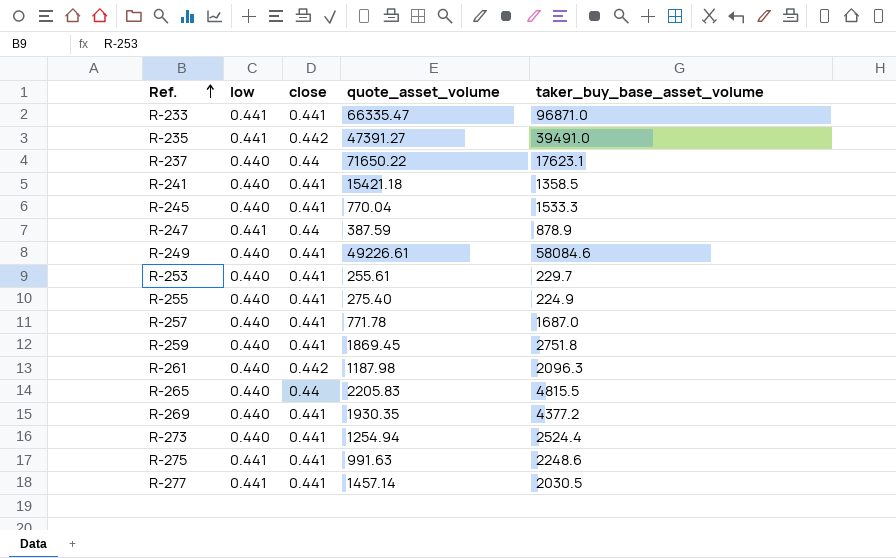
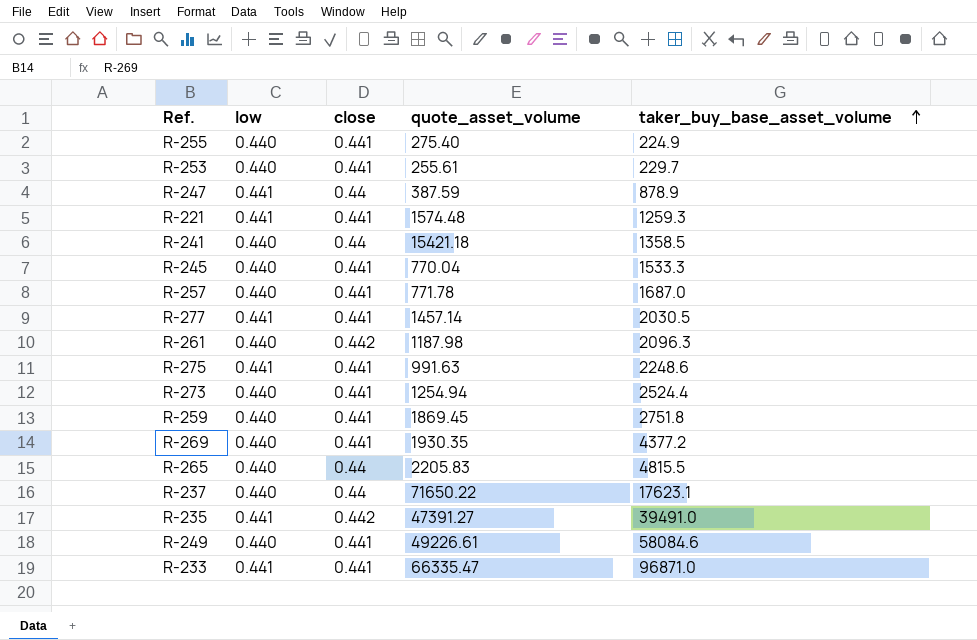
row order: Ref. ascending -> taker_buy_base_asset_volume ascending
row R-221: none -> 0.441 | 0.441 | 1574.48 | 1259.3
R-241 | close: 0.441 -> 0.44

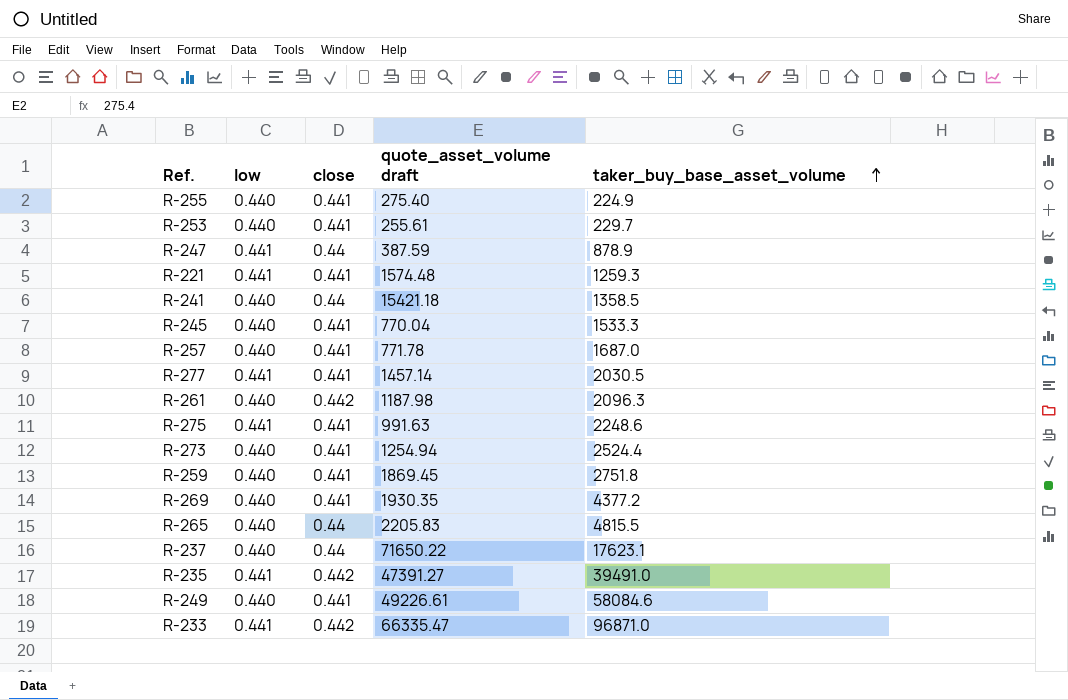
column name: quote_asset_volume -> quote_asset_volume draft
R-233 | close: 0.441 -> 0.442

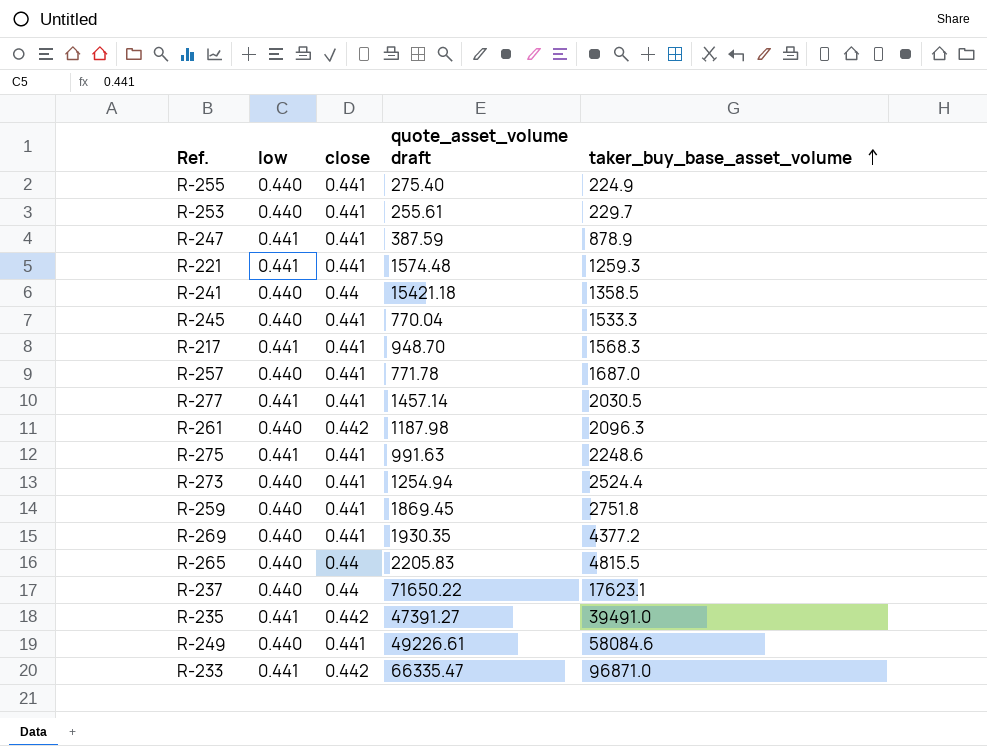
R-247 | close: 0.44 -> 0.441
row R-217: none -> 0.441 | 0.441 | 948.70 | 1568.3

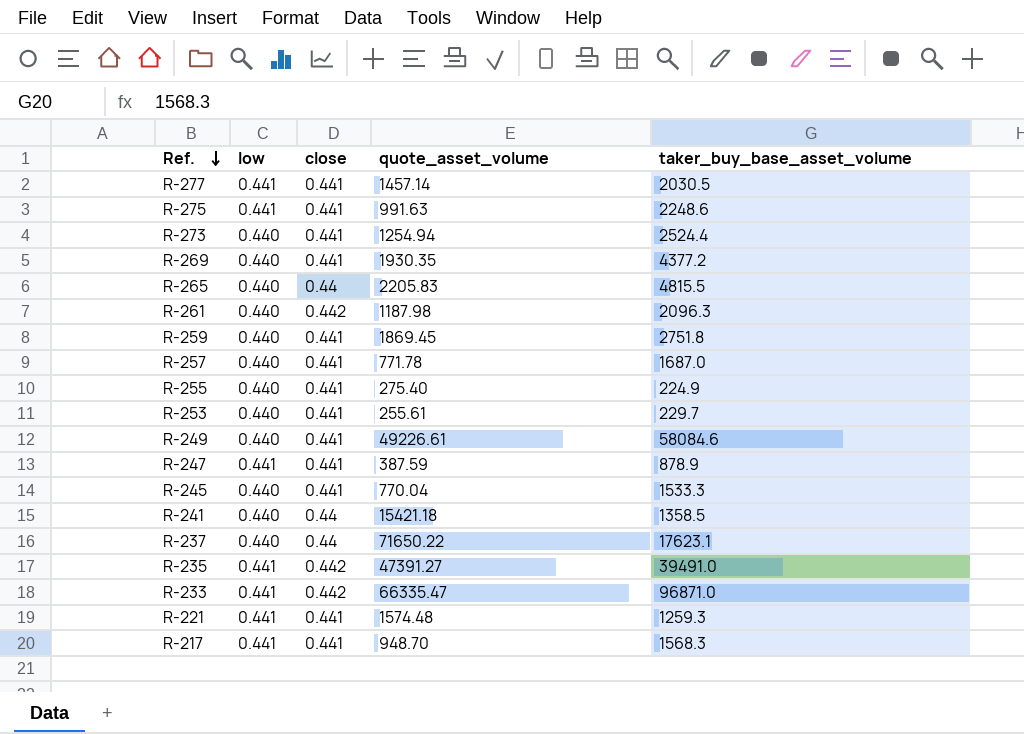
row order: taker_buy_base_asset_volume ascending -> Ref. descending
column name: quote_asset_volume draft -> quote_asset_volume

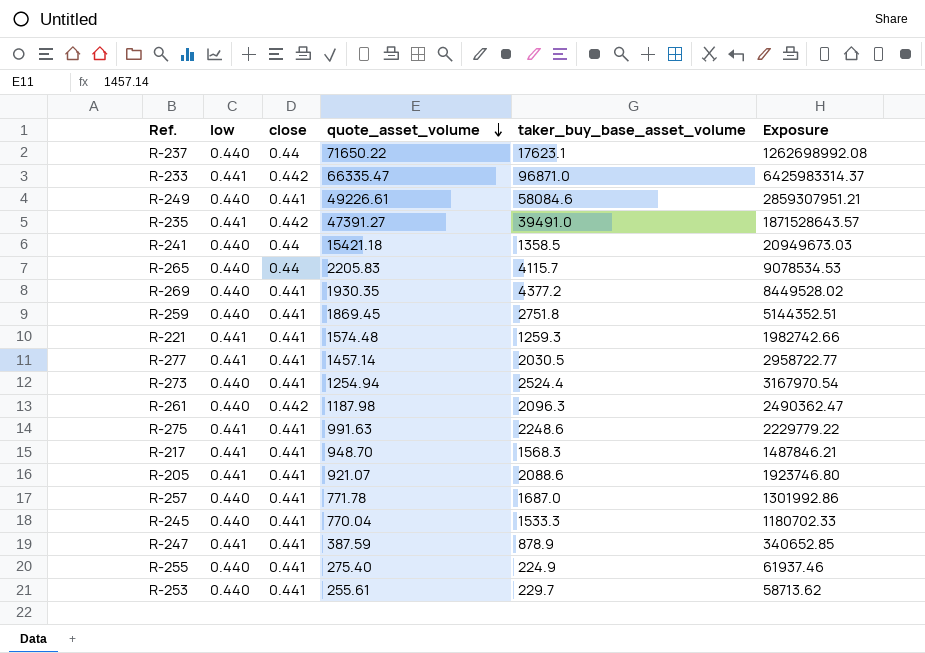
row order: Ref. descending -> quote_asset_volume descending
column Exposure | formula: none -> [quote_asset_volume] * [taker_buy_base_asset_volume]
R-265 | taker_buy_base_asset_volume: 4815.5 -> 4115.7
row R-205: none -> 0.441 | 0.441 | 921.07 | 2088.6 | 1923746.80

